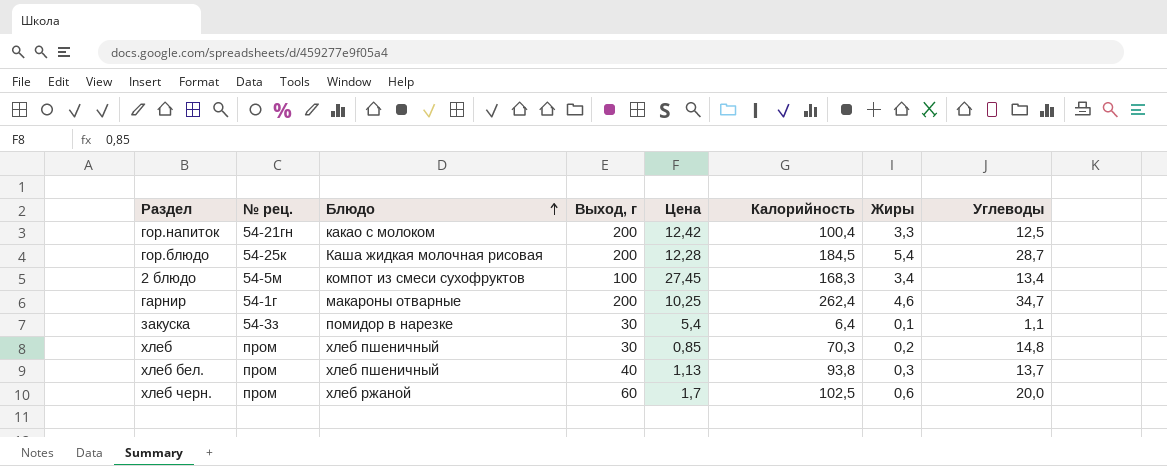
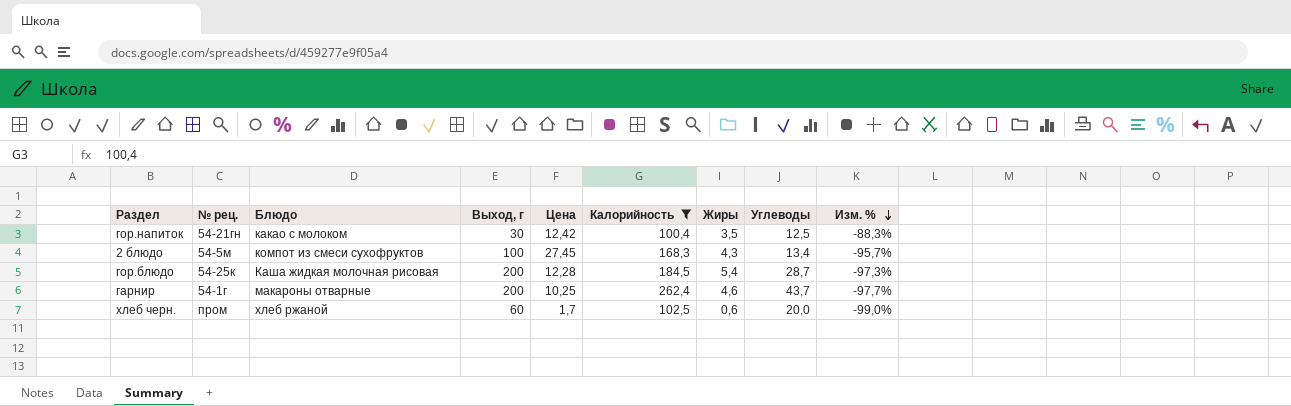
filter: none -> Калорийность >= 100,4
row order: Блюдо ascending -> Изм. % descending
column Изм. % | formula: none -> ([Жиры] - [Выход, г]) / [Выход, г]
гор.напиток | Выход, г: 200 -> 30
гор.напиток | Жиры: 3,3 -> 3,5
2 блюдо | Жиры: 3,4 -> 4,3
гарнир | Углеводы: 34,7 -> 43,7

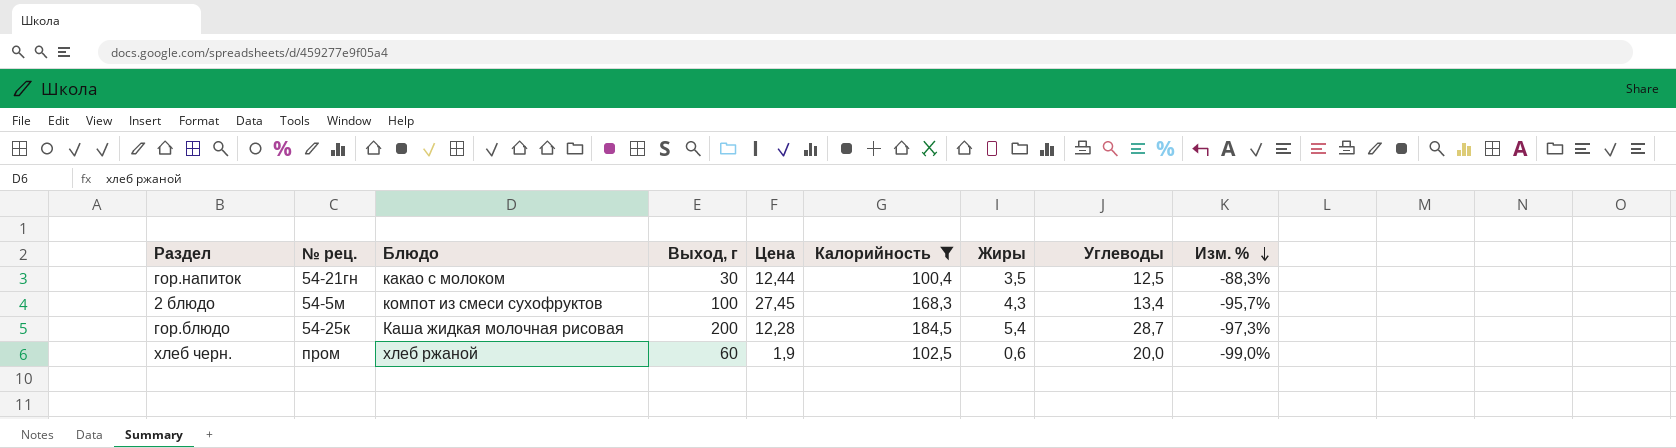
row гарнир: 54-1г | макароны отварные | 200 | 10,25 | 262,4 | 4,6 | 43,7 | -97,7% -> none
гор.напиток | Цена: 12,42 -> 12,44
хлеб черн. | Цена: 1,7 -> 1,9

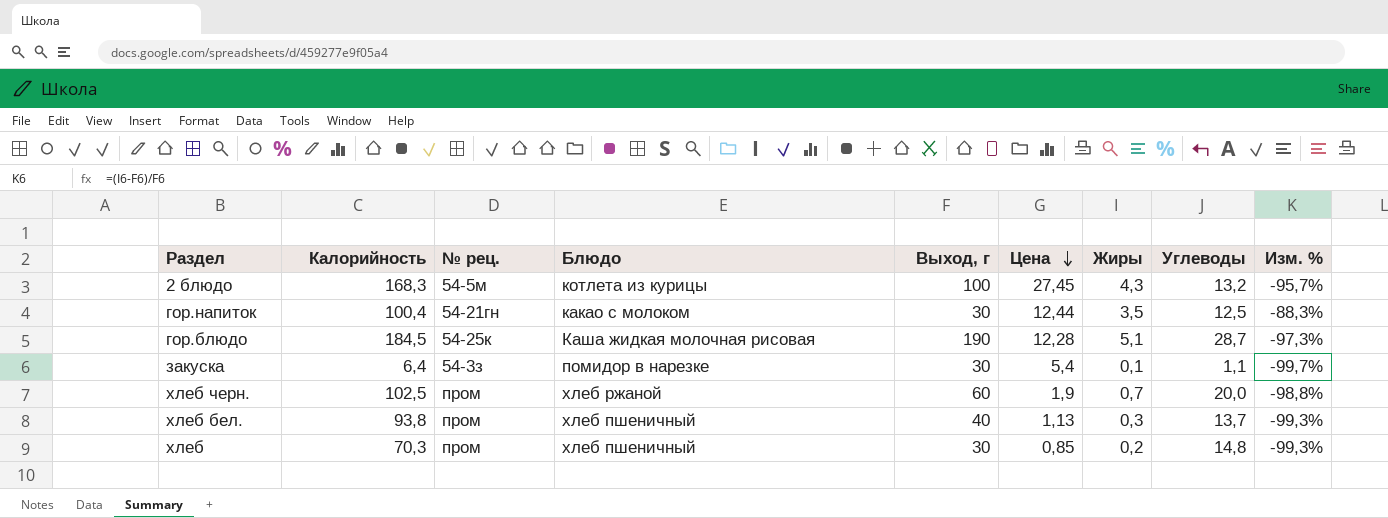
filter: Калорийность >= 100,4 -> none
row order: Изм. % descending -> Цена descending
column Калорийность | position: 6 -> 2
2 блюдо | Блюдо: компот из смеси сухофруктов -> котлета из курицы
2 блюдо | Углеводы: 13,4 -> 13,2
гор.блюдо | Выход, г: 200 -> 190
гор.блюдо | Жиры: 5,4 -> 5,1
хлеб черн. | Жиры: 0,6 -> 0,7
хлеб черн. | Изм. %: -99,0% -> -98,8%

